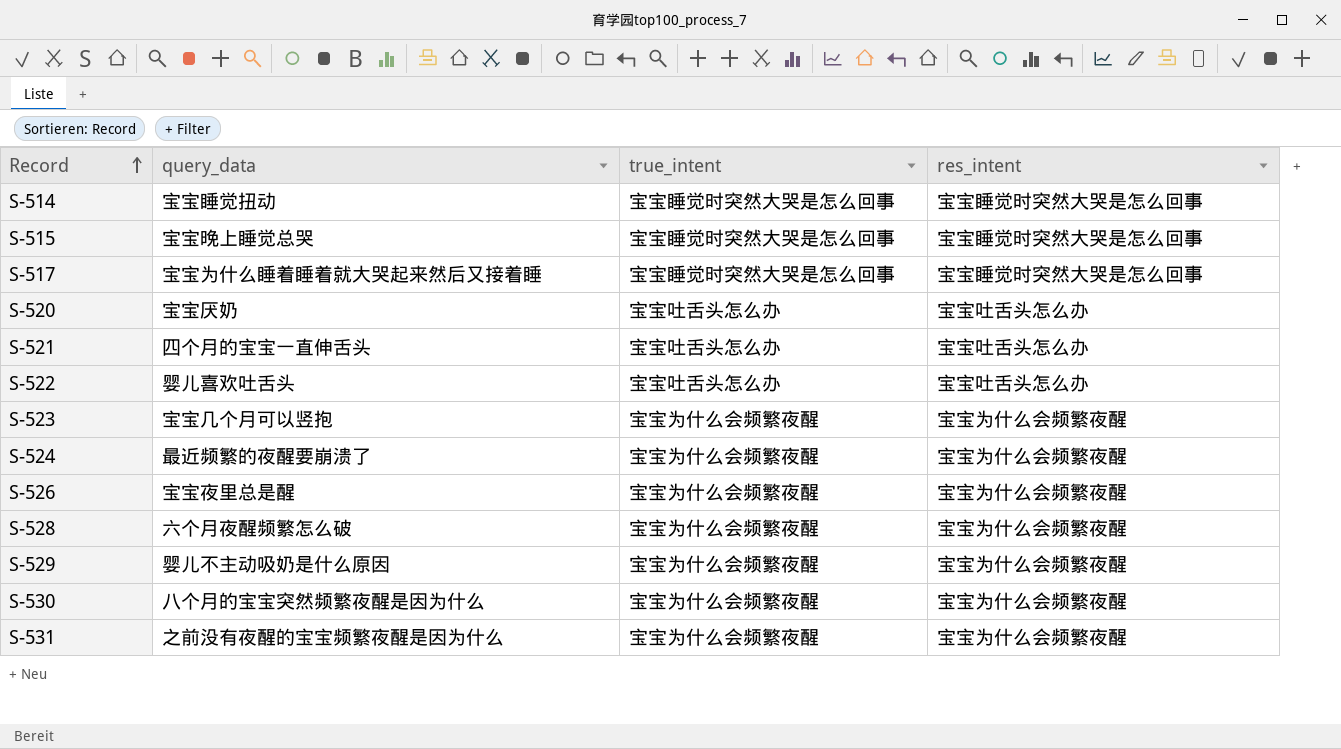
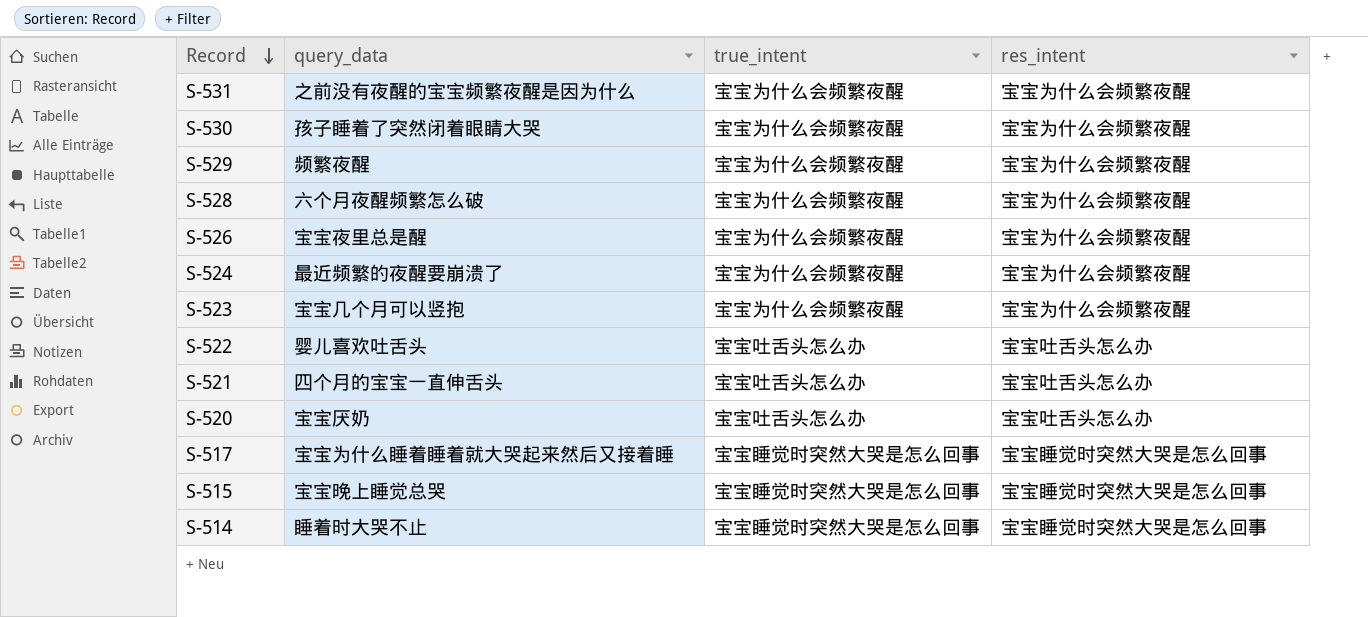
row order: Record ascending -> Record descending
S-530 | query_data: 八个月的宝宝突然频繁夜醒是因为什么 -> 孩子睡着了突然闭着眼睛大哭
S-529 | query_data: 婴儿不主动吸奶是什么原因 -> 频繁夜醒
S-514 | query_data: 宝宝睡觉扭动 -> 睡着时大哭不止

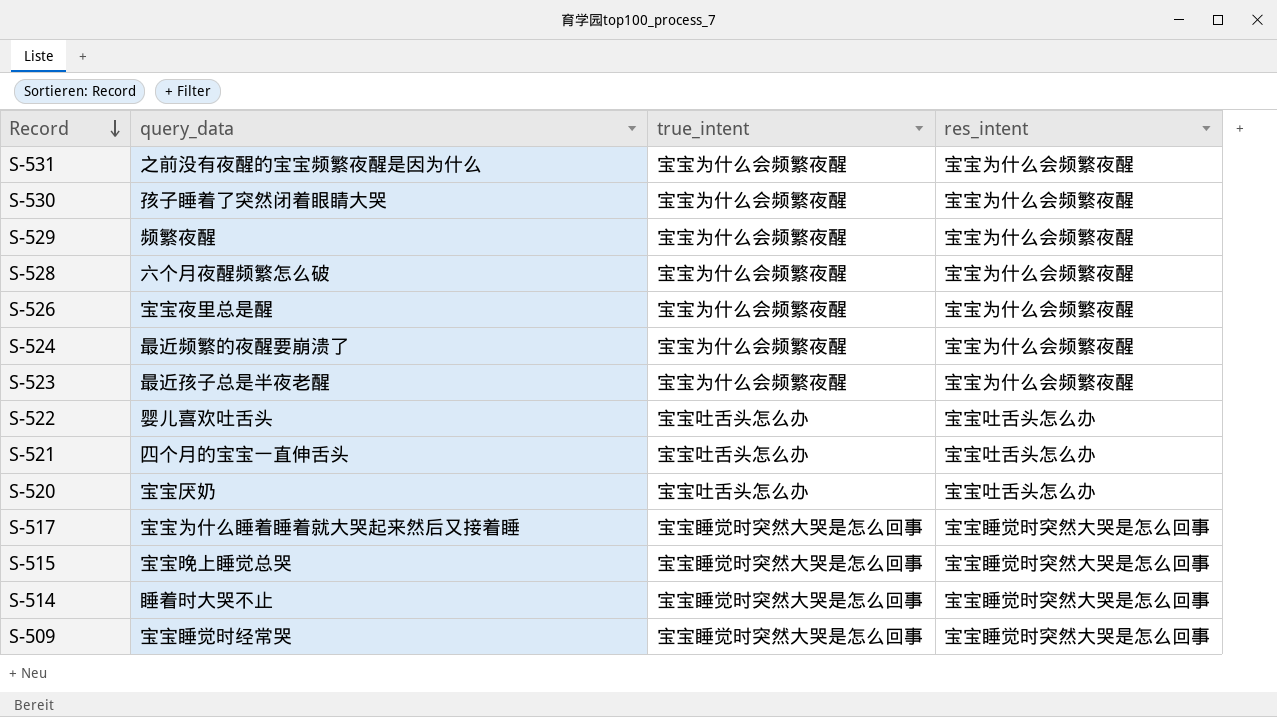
S-523 | query_data: 宝宝几个月可以竖抱 -> 最近孩子总是半夜老醒
row S-509: none -> 宝宝睡觉时经常哭 | 宝宝睡觉时突然大哭是怎么回事 | 宝宝睡觉时突然大哭是怎么回事

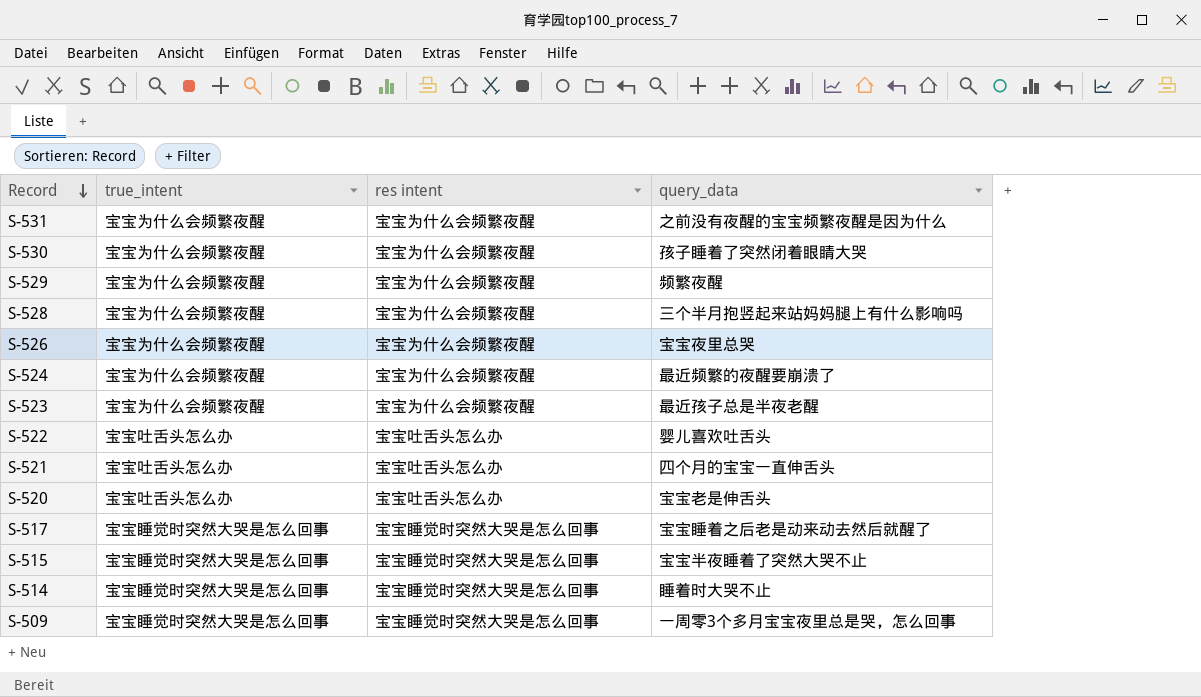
column name: res_intent -> res intent
column query_data | position: 2 -> 4
S-528 | query_data: 六个月夜醒频繁怎么破 -> 三个半月抱竖起来站妈妈腿上有什么影响吗
S-526 | query_data: 宝宝夜里总是醒 -> 宝宝夜里总哭
S-520 | query_data: 宝宝厌奶 -> 宝宝老是伸舌头
S-517 | query_data: 宝宝为什么睡着睡着就大哭起来然后又接着睡 -> 宝宝睡着之后老是动来动去然后就醒了
S-515 | query_data: 宝宝晚上睡觉总哭 -> 宝宝半夜睡着了突然大哭不止
S-509 | query_data: 宝宝睡觉时经常哭 -> 一周零3个多月宝宝夜里总是哭，怎么回事

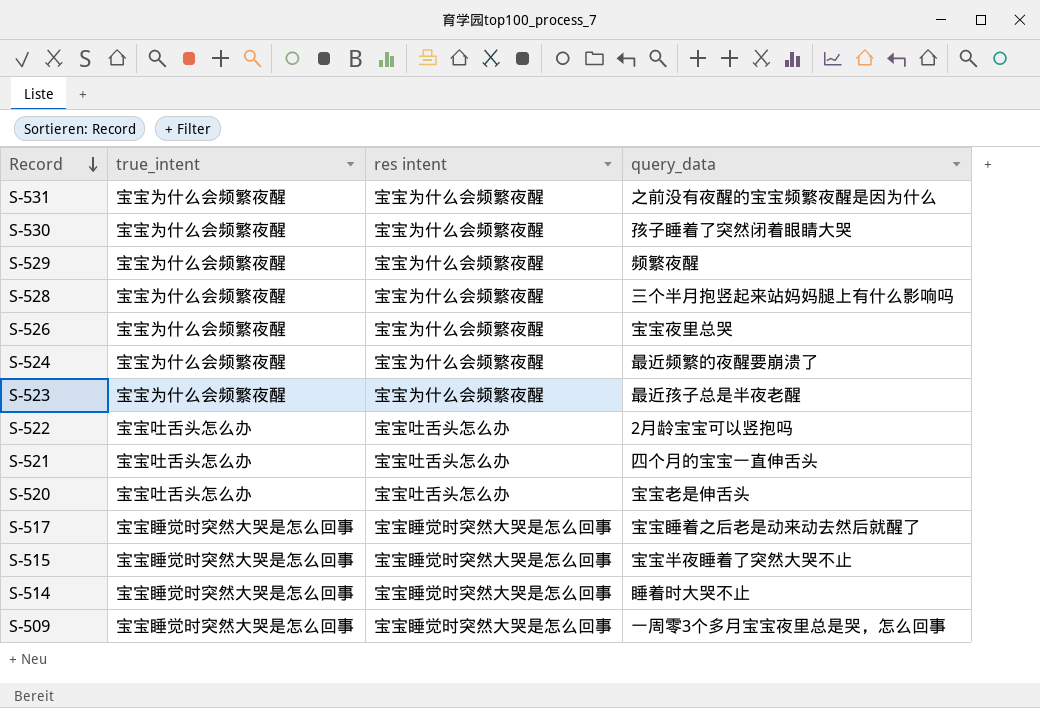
S-522 | query_data: 婴儿喜欢吐舌头 -> 2月龄宝宝可以竖抱吗

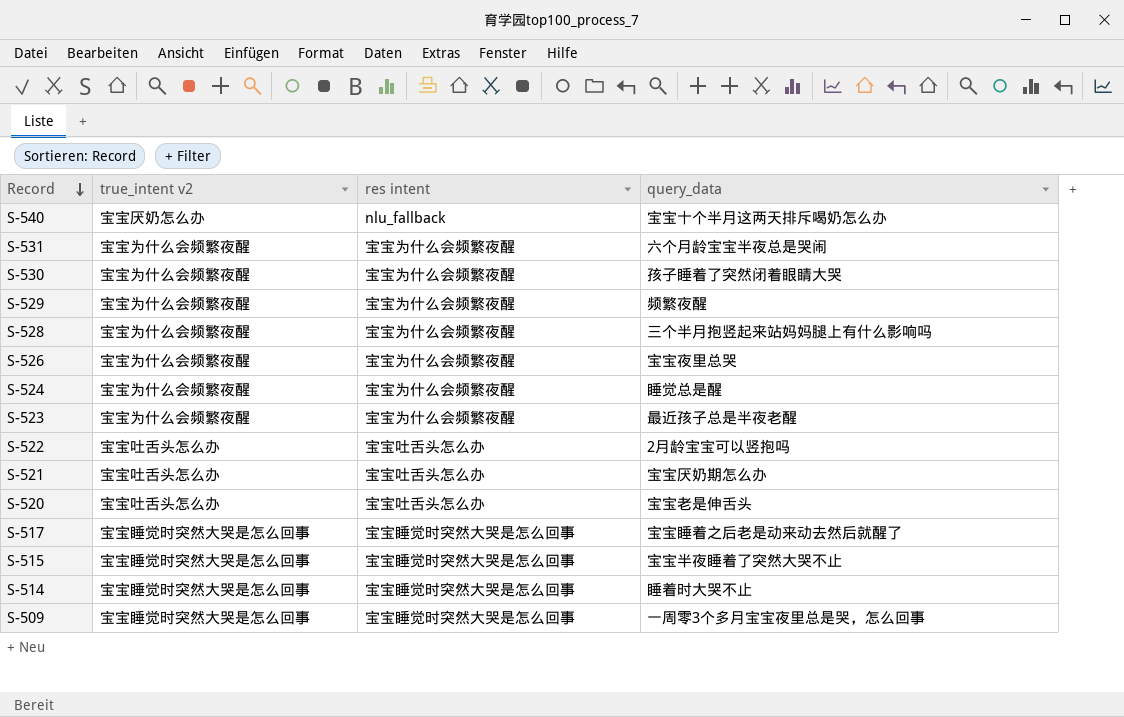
column name: true_intent -> true_intent v2
row S-540: none -> 宝宝厌奶怎么办 | nlu_fallback | 宝宝十个半月这两天排斥喝奶怎么办
S-531 | query_data: 之前没有夜醒的宝宝频繁夜醒是因为什么 -> 六个月龄宝宝半夜总是哭闹
S-524 | query_data: 最近频繁的夜醒要崩溃了 -> 睡觉总是醒
S-521 | query_data: 四个月的宝宝一直伸舌头 -> 宝宝厌奶期怎么办

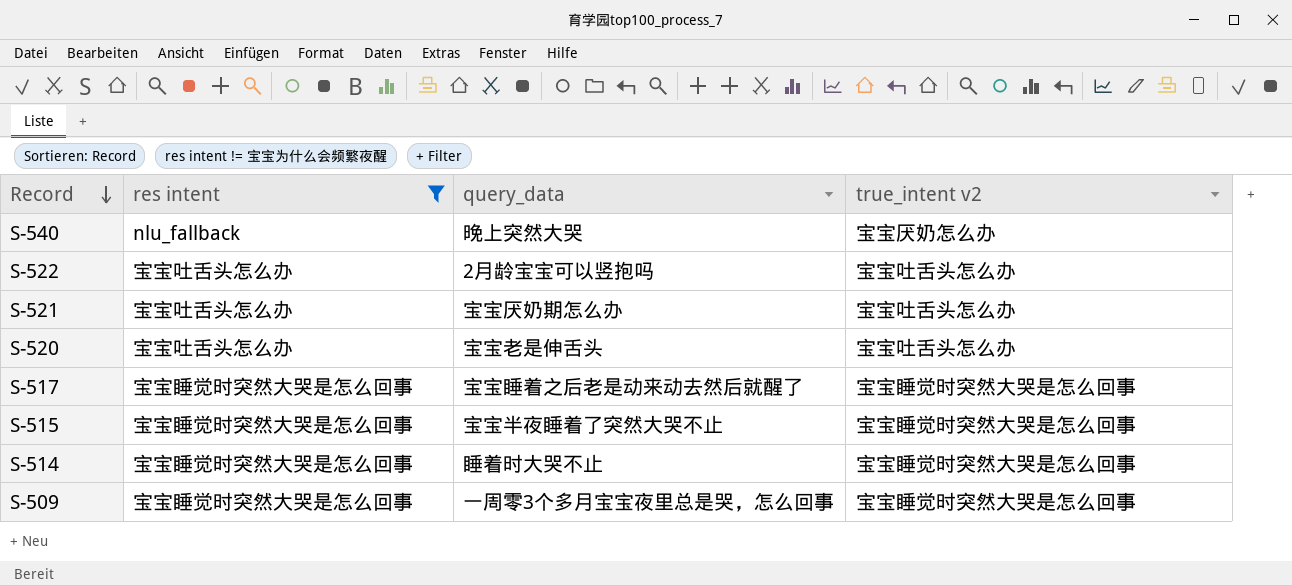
filter: none -> res intent != 宝宝为什么会频繁夜醒
column true_intent v2 | position: 2 -> 4
S-540 | query_data: 宝宝十个半月这两天排斥喝奶怎么办 -> 晚上突然大哭

